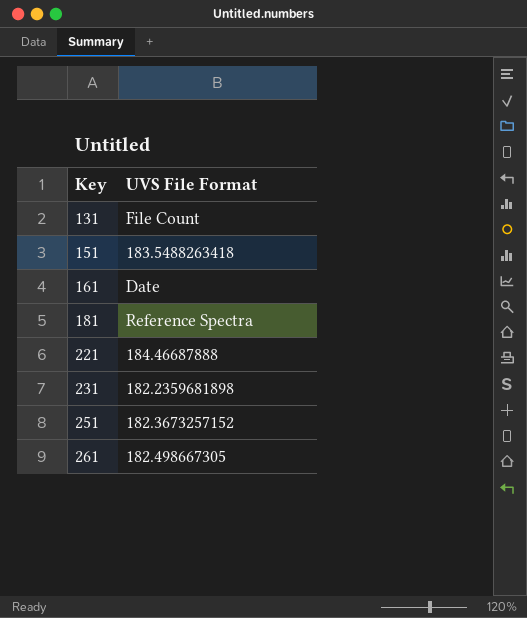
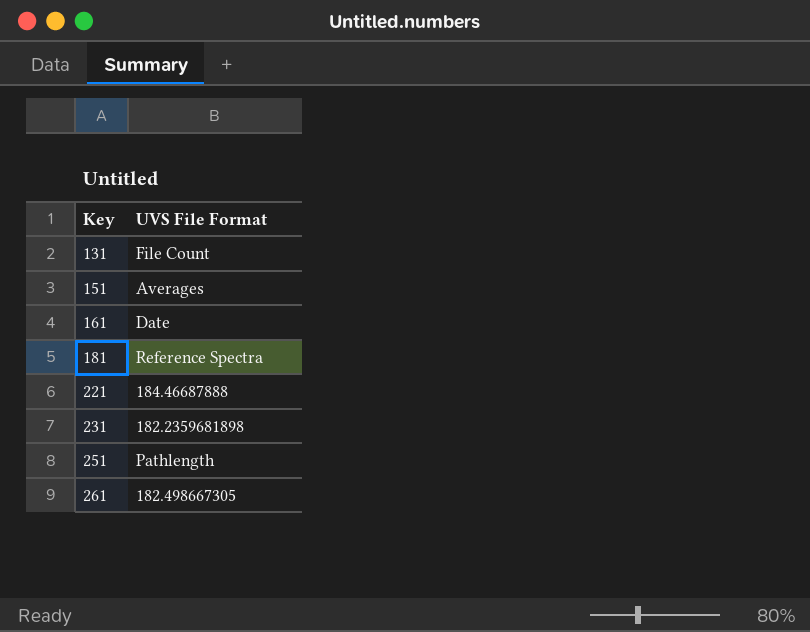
151 | UVS File Format: 183.5488263418 -> Averages
251 | UVS File Format: 182.3673257152 -> Pathlength

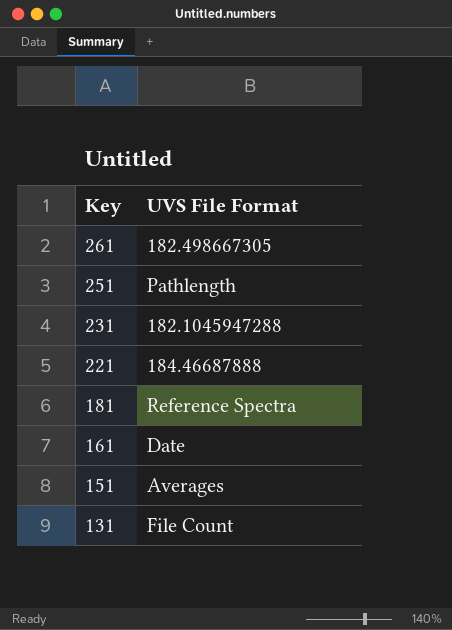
row order: Key ascending -> Key descending
231 | UVS File Format: 182.2359681898 -> 182.1045947288

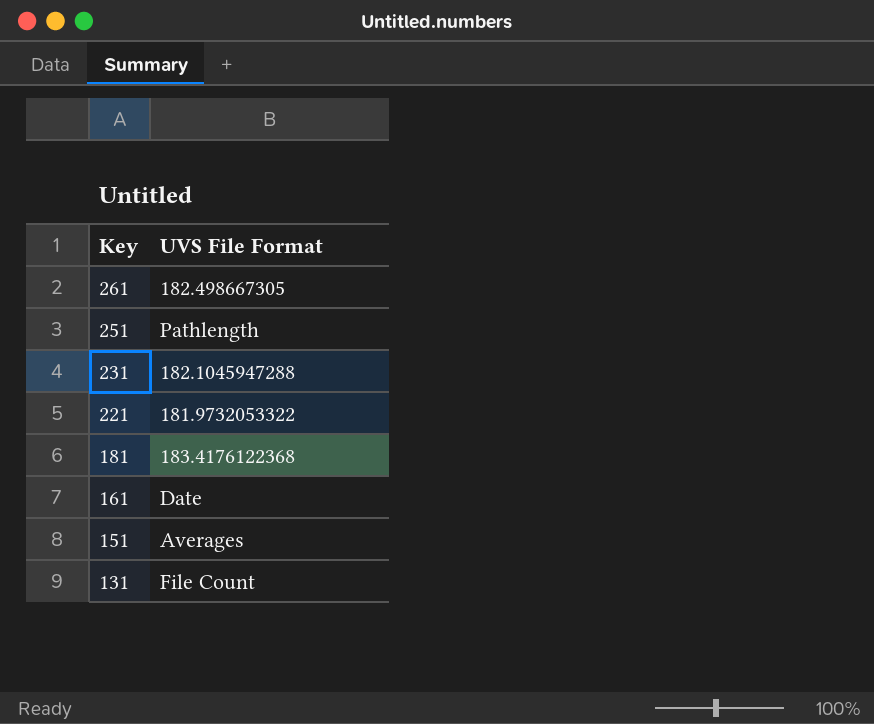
221 | UVS File Format: 184.46687888 -> 181.9732053322
181 | UVS File Format: Reference Spectra -> 183.4176122368

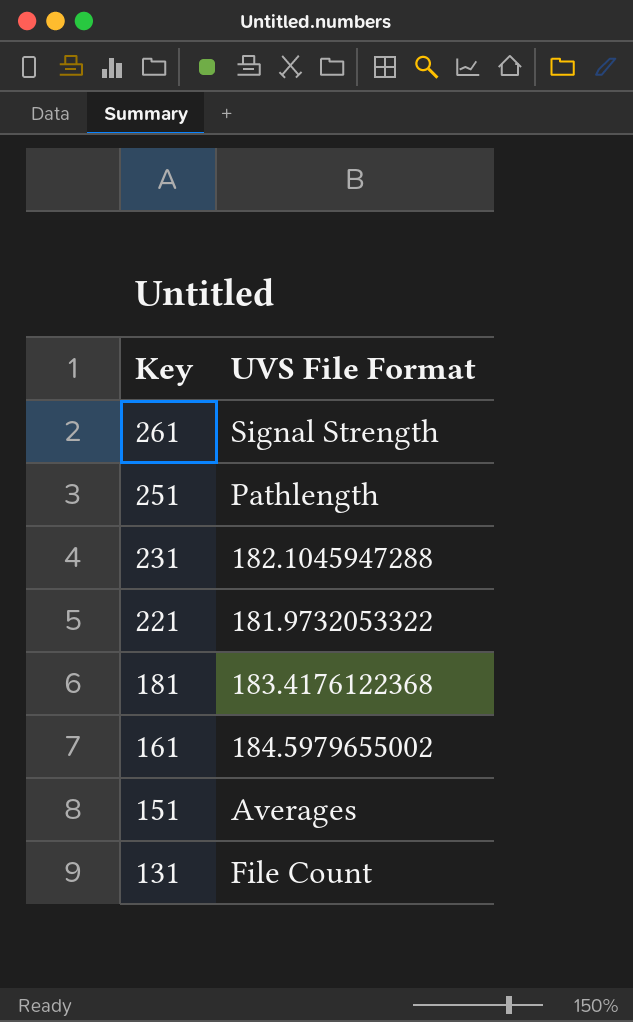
261 | UVS File Format: 182.498667305 -> Signal Strength
161 | UVS File Format: Date -> 184.5979655002

